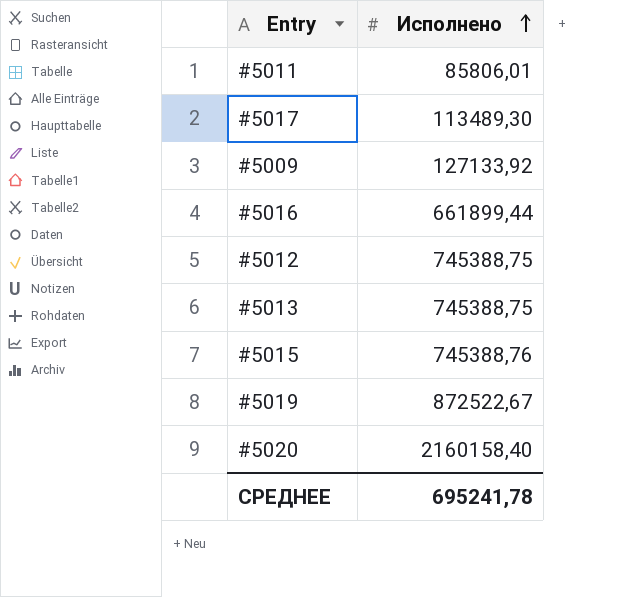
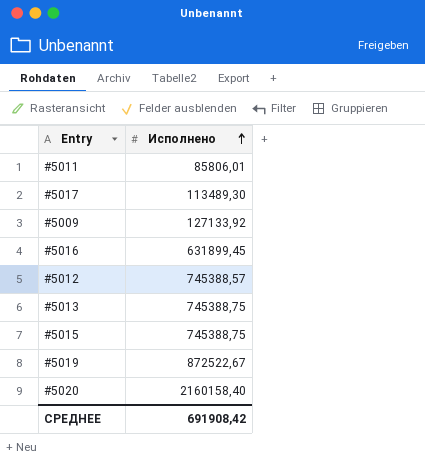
#5016 | Исполнено: 661899,44 -> 631899,45
#5012 | Исполнено: 745388,75 -> 745388,57
#5015 | Исполнено: 745388,76 -> 745388,75
СРЕДНЕЕ | Исполнено: 695241,78 -> 691908,42

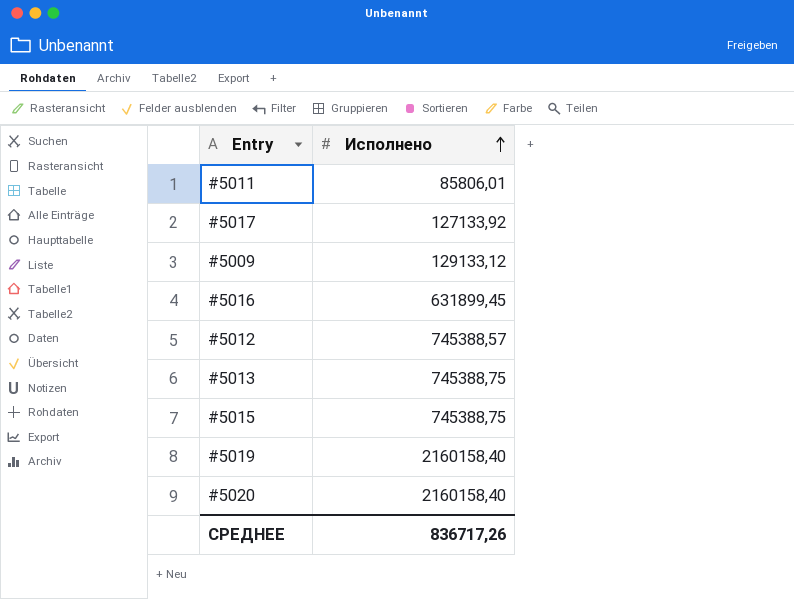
#5017 | Исполнено: 113489,30 -> 127133,92
#5009 | Исполнено: 127133,92 -> 129133,12
#5019 | Исполнено: 872522,67 -> 2160158,40
СРЕДНЕЕ | Исполнено: 691908,42 -> 836717,26

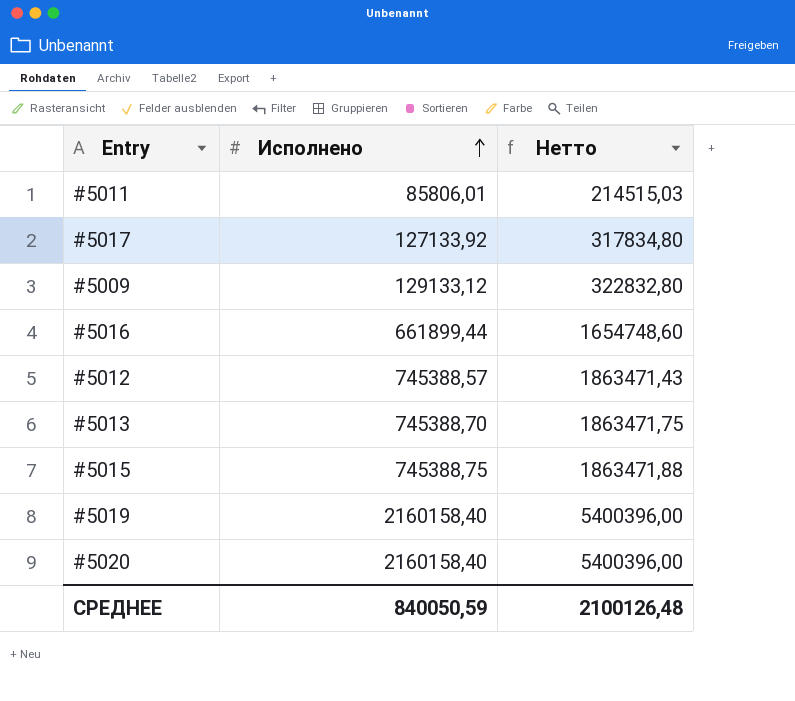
column Нетто | formula: none -> [Исполнено] * 2,5
#5016 | Исполнено: 631899,45 -> 661899,44
#5013 | Исполнено: 745388,75 -> 745388,70
СРЕДНЕЕ | Исполнено: 836717,26 -> 840050,59

